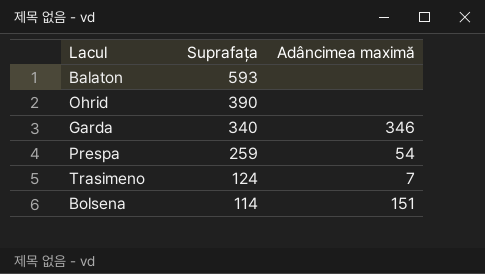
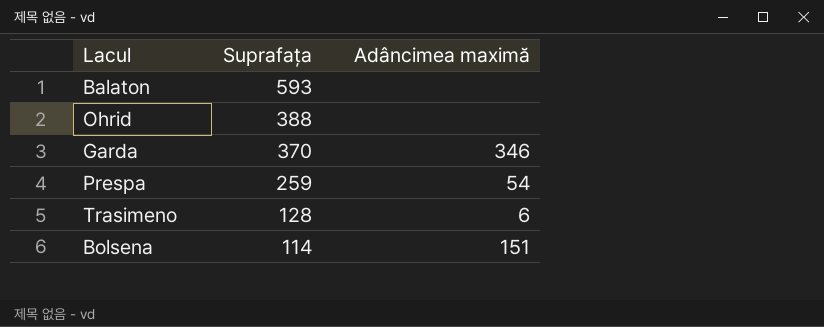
Ohrid | Suprafața: 390 -> 388
Garda | Suprafața: 340 -> 370
Trasimeno | Suprafața: 124 -> 128
Trasimeno | Adâncimea maximă: 7 -> 6

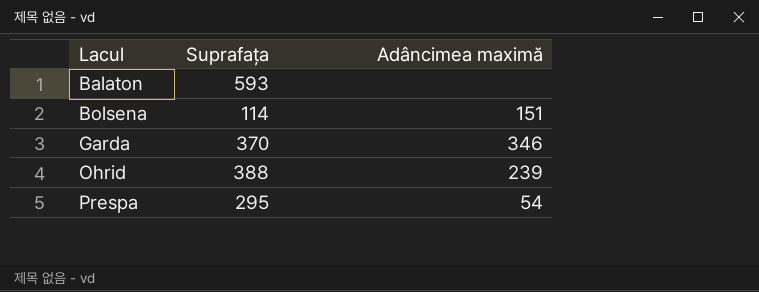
row order: Suprafața descending -> Lacul ascending
row Trasimeno: 128 | 6 -> none
Ohrid | Adâncimea maximă: none -> 239
Prespa | Suprafața: 259 -> 295

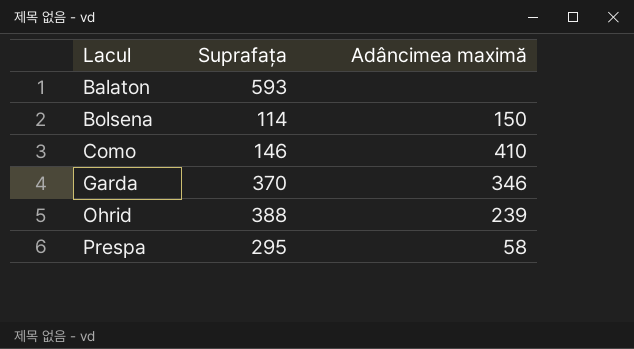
Bolsena | Adâncimea maximă: 151 -> 150
row Como: none -> 146 | 410
Prespa | Adâncimea maximă: 54 -> 58

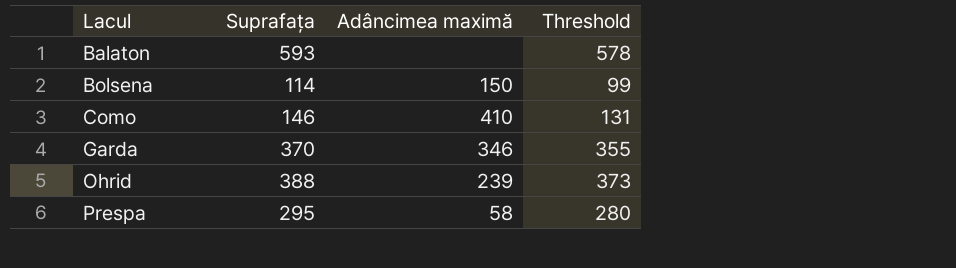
column Threshold | formula: none -> [Suprafața] - 15

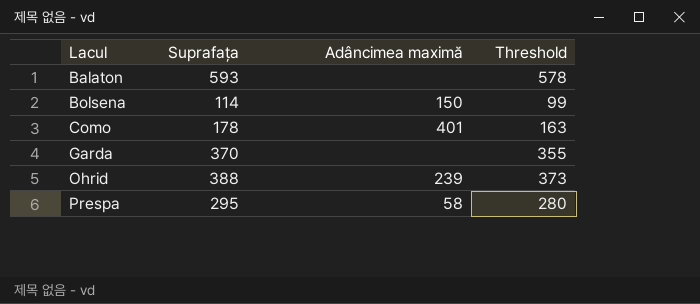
Como | Suprafața: 146 -> 178
Como | Adâncimea maximă: 410 -> 401
Como | Threshold: 131 -> 163
Garda | Adâncimea maximă: 346 -> none

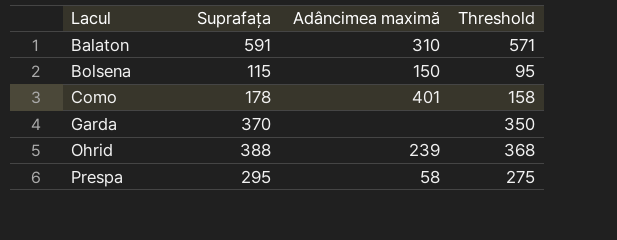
column Threshold | formula: [Suprafața] - 15 -> [Suprafața] - 20
Balaton | Suprafața: 593 -> 591
Balaton | Adâncimea maximă: none -> 310
Bolsena | Suprafața: 114 -> 115

